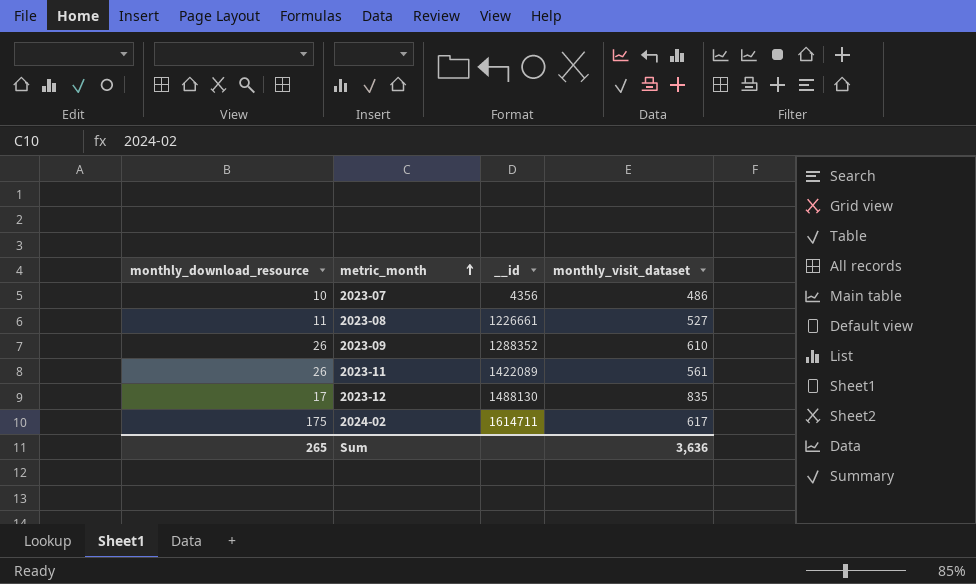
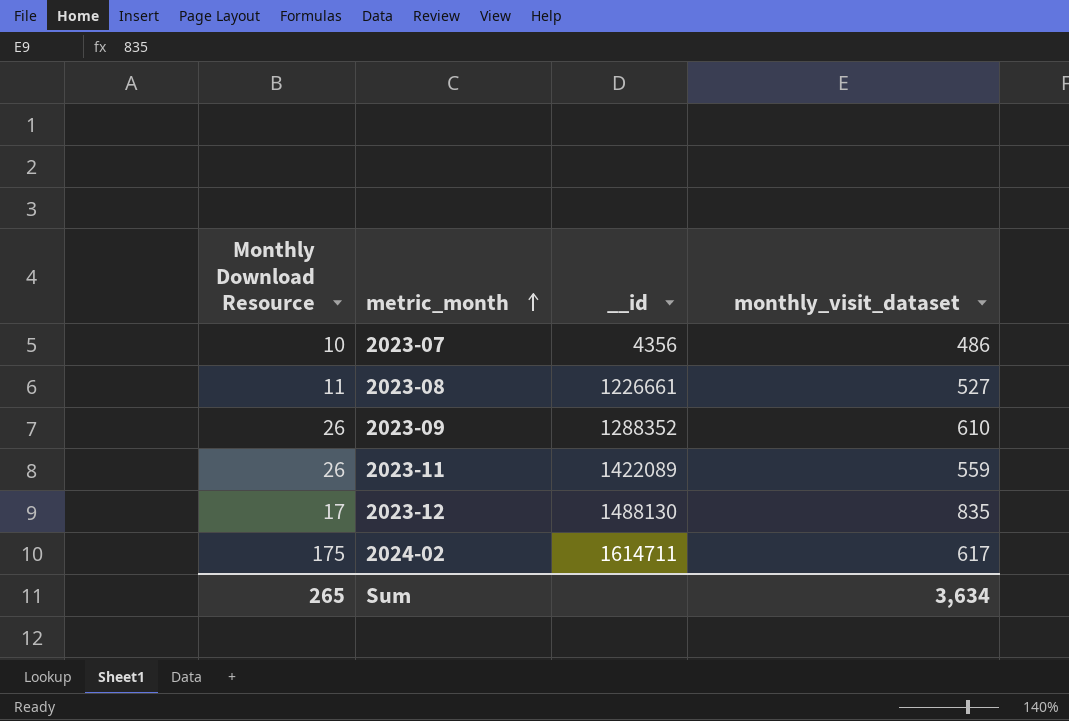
column name: monthly_download_resource -> Monthly Download Resource
2023-11 | monthly_visit_dataset: 561 -> 559
Sum | monthly_visit_dataset: 3,636 -> 3,634

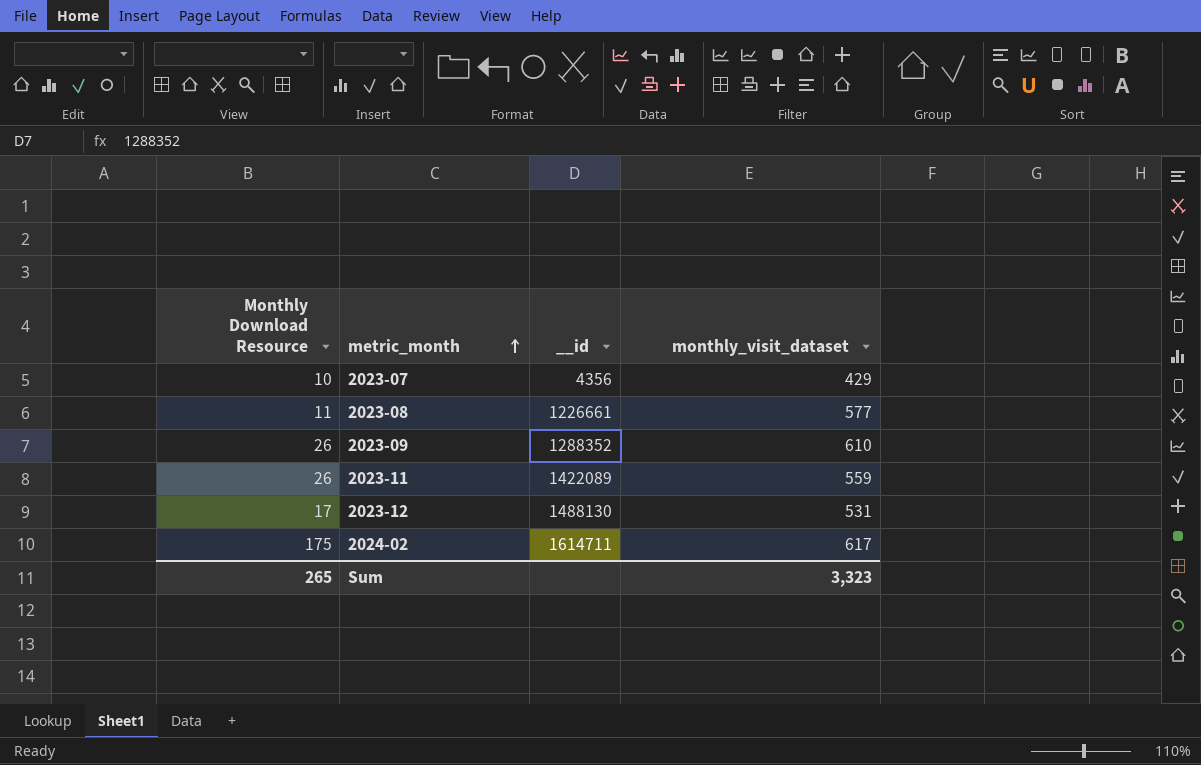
2023-07 | monthly_visit_dataset: 486 -> 429
2023-08 | monthly_visit_dataset: 527 -> 577
2023-12 | monthly_visit_dataset: 835 -> 531
Sum | monthly_visit_dataset: 3,634 -> 3,323

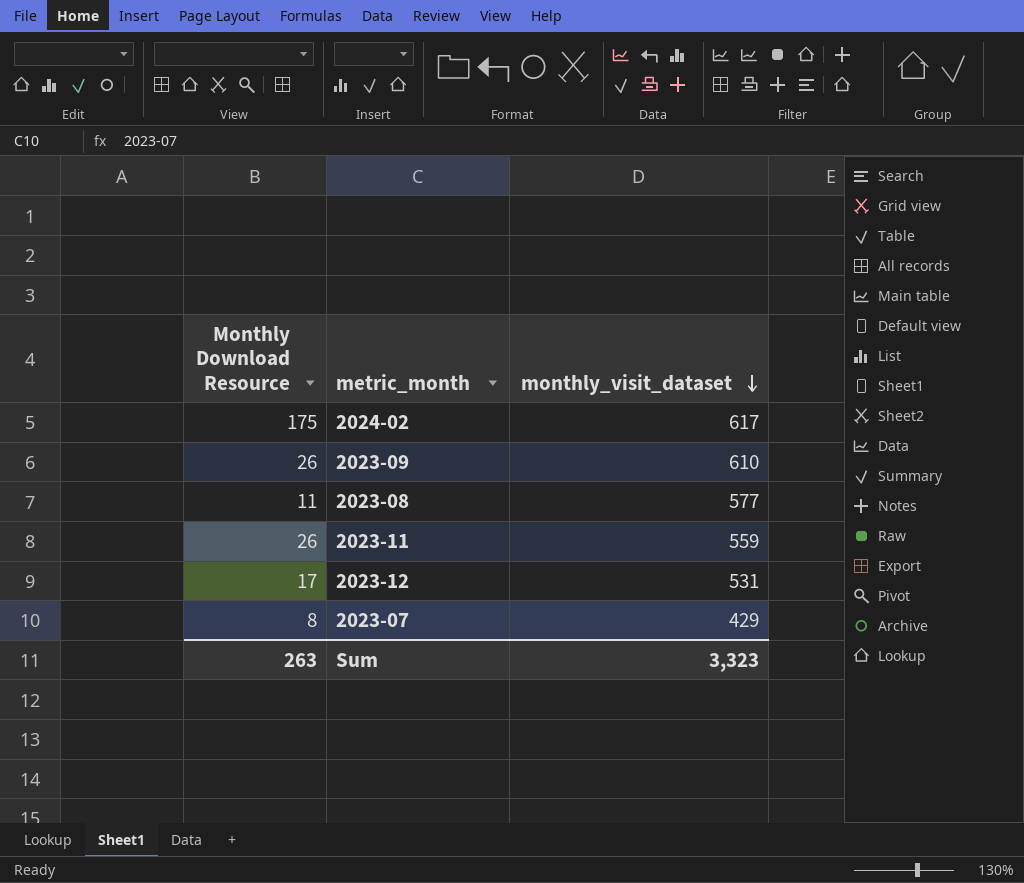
row order: metric_month ascending -> monthly_visit_dataset descending
column __id | position: 3 -> none
2023-07 | Monthly Download Resource: 10 -> 8
Sum | Monthly Download Resource: 265 -> 263

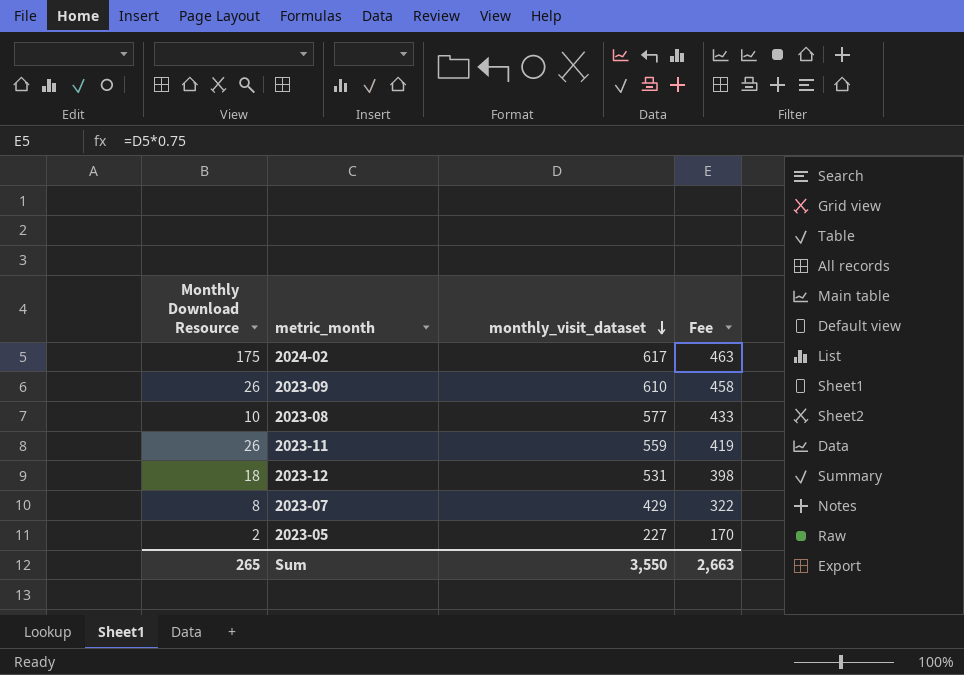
column Fee | formula: none -> [monthly_visit_dataset] * 0.75
2023-08 | Monthly Download Resource: 11 -> 10
2023-12 | Monthly Download Resource: 17 -> 18
row 2023-05: none -> 2 | 227 | 170
Sum | Monthly Download Resource: 263 -> 265
Sum | monthly_visit_dataset: 3,323 -> 3,550

